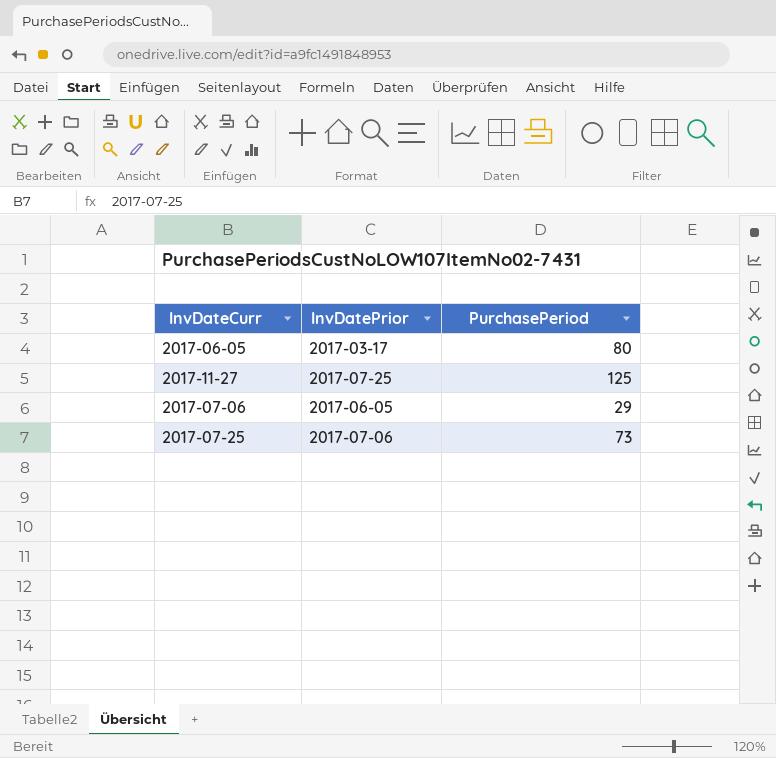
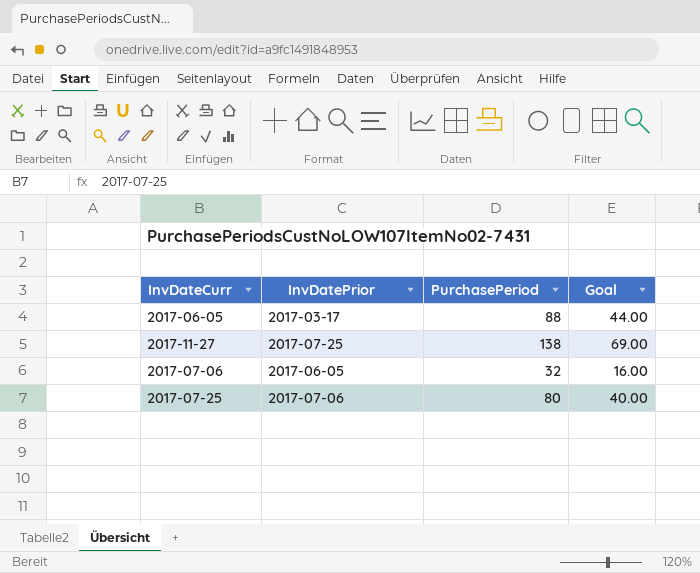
column Goal | formula: none -> [PurchasePeriod] * 0.5
2017-06-05 | PurchasePeriod: 80 -> 88
2017-11-27 | PurchasePeriod: 125 -> 138
2017-07-06 | PurchasePeriod: 29 -> 32
2017-07-25 | PurchasePeriod: 73 -> 80

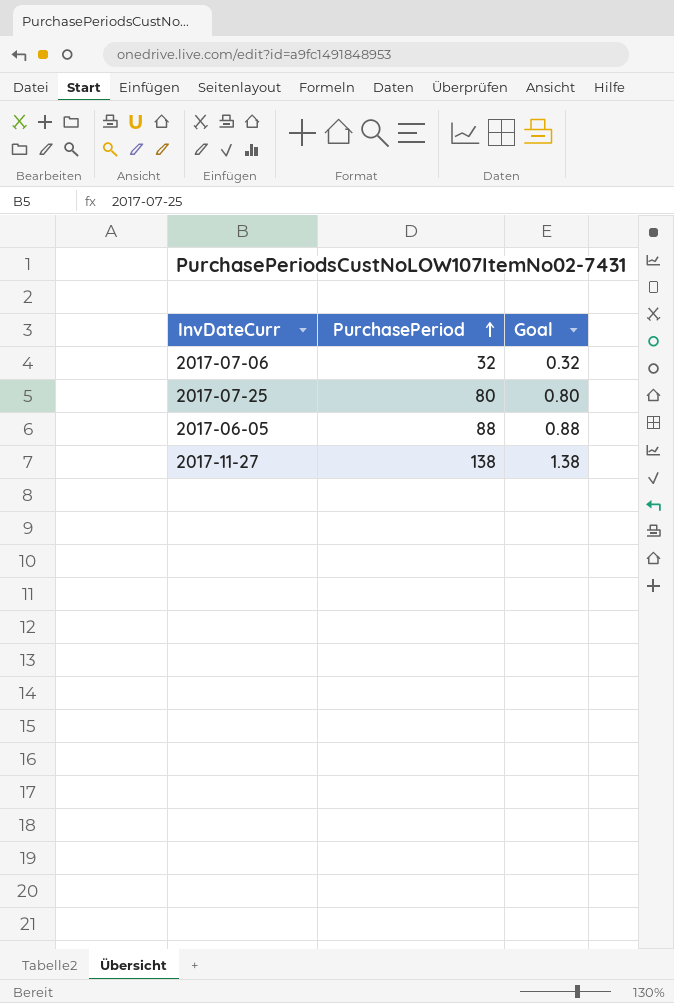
row order: none -> PurchasePeriod ascending
column InvDatePrior | position: 2 -> none
column Goal | formula: [PurchasePeriod] * 0.5 -> [PurchasePeriod] * 0.01

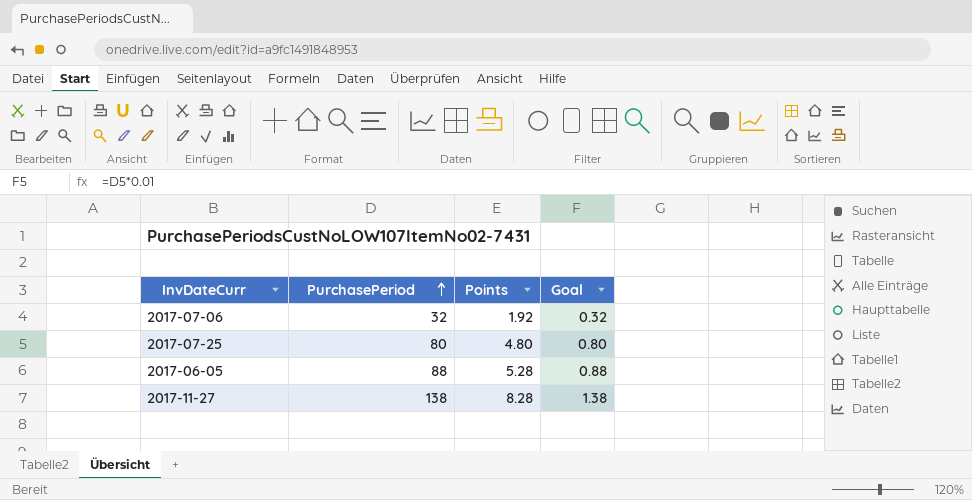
column Points | formula: none -> [PurchasePeriod] * 0.06

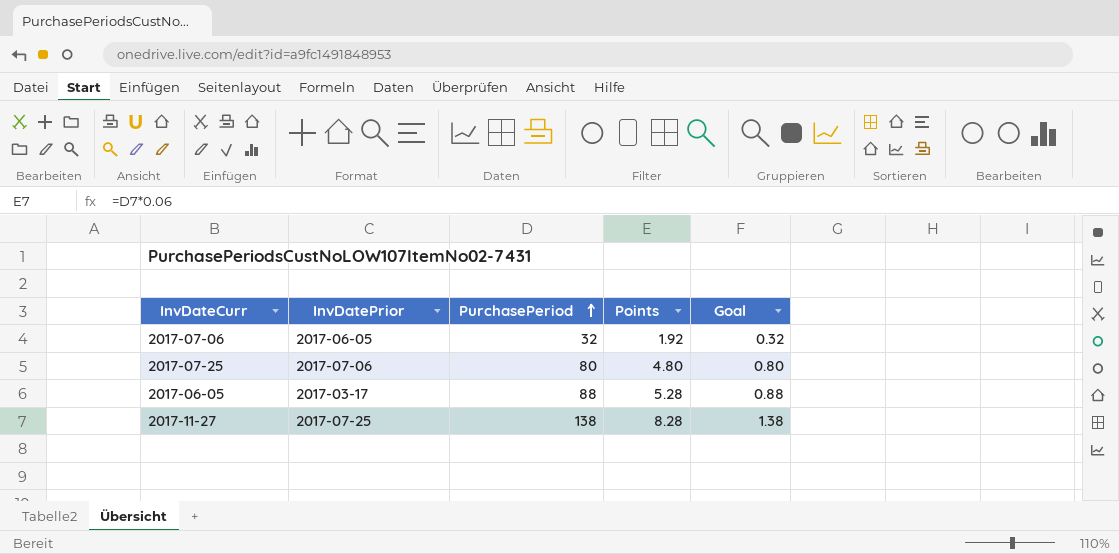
column InvDatePrior | position: none -> 2

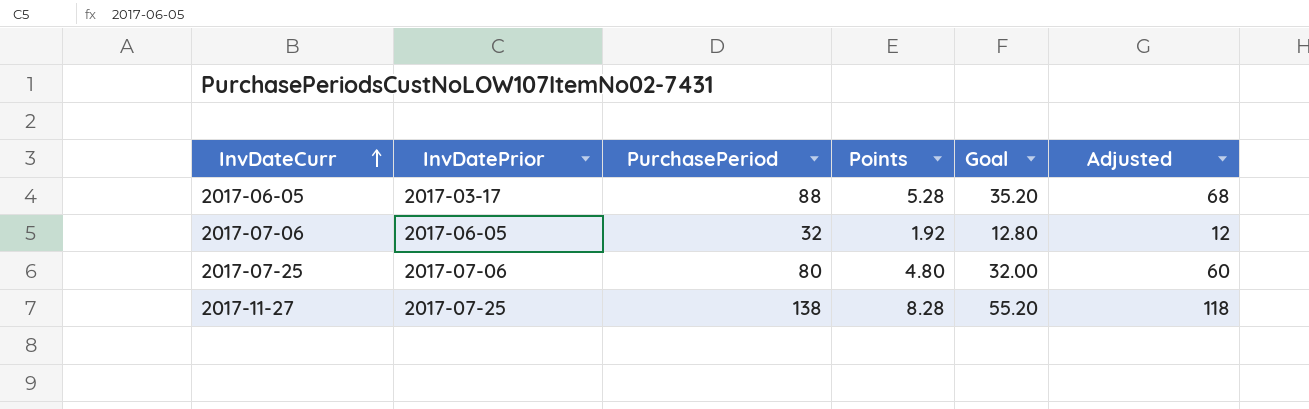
row order: PurchasePeriod ascending -> InvDateCurr ascending
column Goal | formula: [PurchasePeriod] * 0.01 -> [PurchasePeriod] * 0.4
column Adjusted | formula: none -> [PurchasePeriod] - 20

